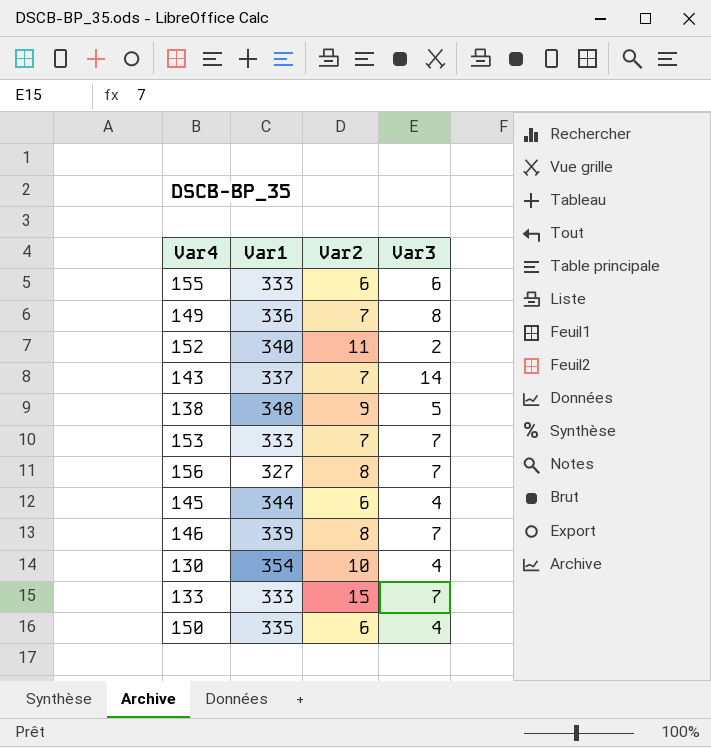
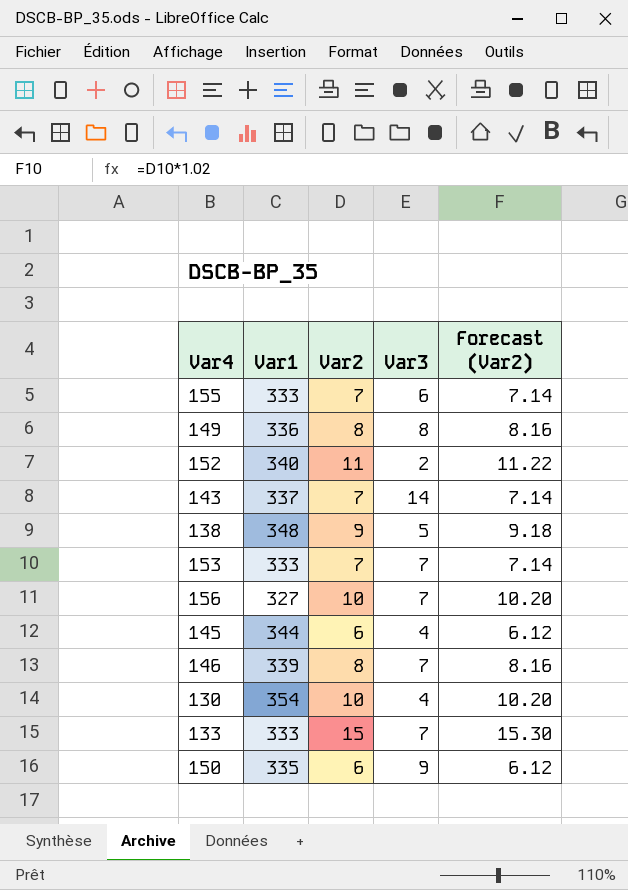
column Forecast (Var2) | formula: none -> [Var2] * 1.02
155 | Var2: 6 -> 7
149 | Var2: 7 -> 8
156 | Var2: 8 -> 10
150 | Var3: 4 -> 9

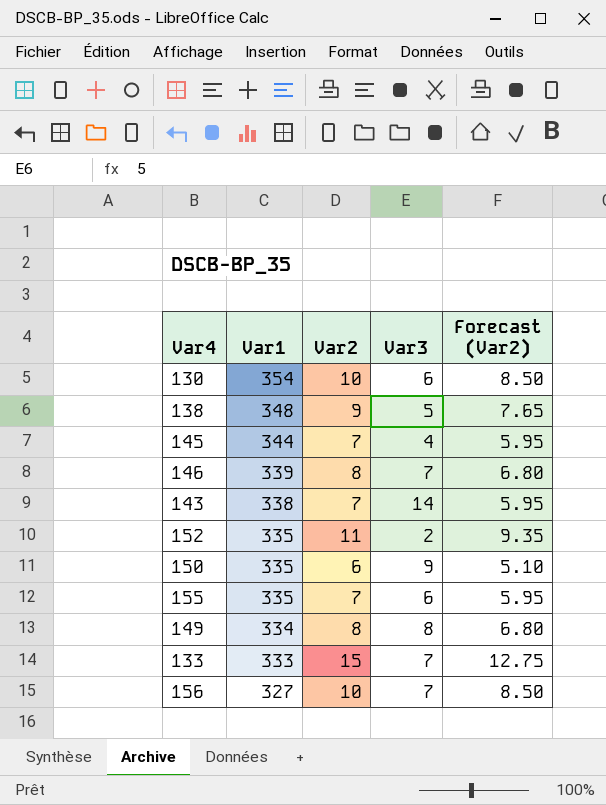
row order: none -> Var1 descending
column Forecast (Var2) | formula: [Var2] * 1.02 -> [Var2] * 0.85
row 153: 333 | 7 | 7 | 7.14 -> none
130 | Var3: 4 -> 6
145 | Var2: 6 -> 7
143 | Var1: 337 -> 338
152 | Var1: 340 -> 335
155 | Var1: 333 -> 335
149 | Var1: 336 -> 334

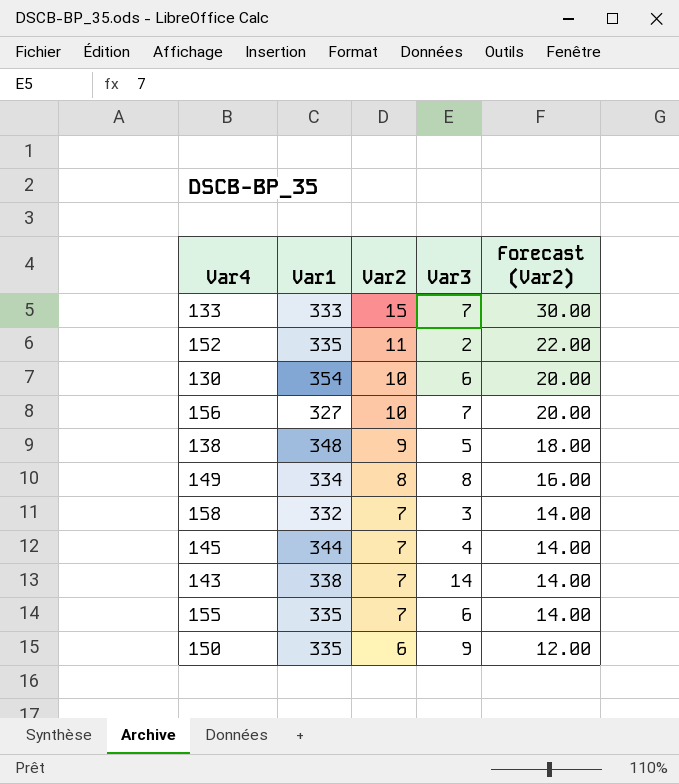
row order: Var1 descending -> Var2 descending
column Forecast (Var2) | formula: [Var2] * 0.85 -> [Var2] * 2
row 146: 339 | 8 | 7 | 6.80 -> none
row 158: none -> 332 | 7 | 3 | 14.00

